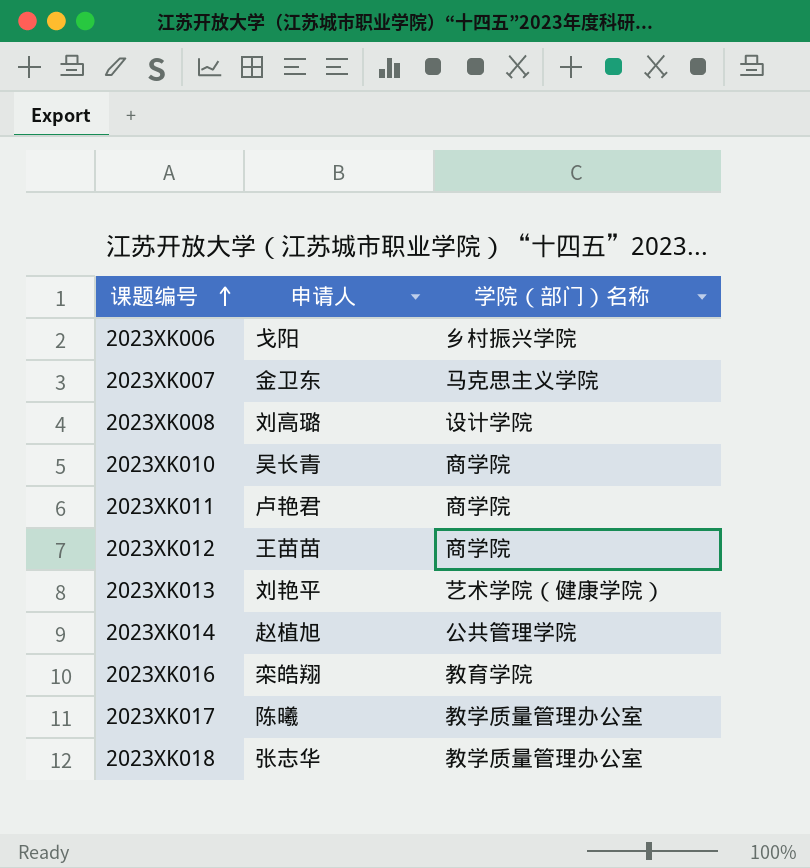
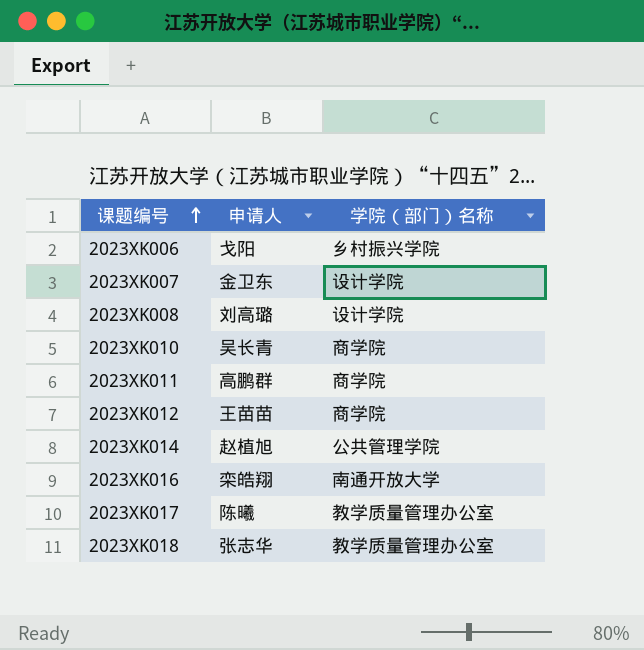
row 2023XK013: 刘艳平 | 艺术学院（健康学院） -> none
2023XK007 | 学院（部门）名称: 马克思主义学院 -> 设计学院
2023XK011 | 申请人: 卢艳君 -> 高鹏群
2023XK016 | 学院（部门）名称: 教育学院 -> 南通开放大学

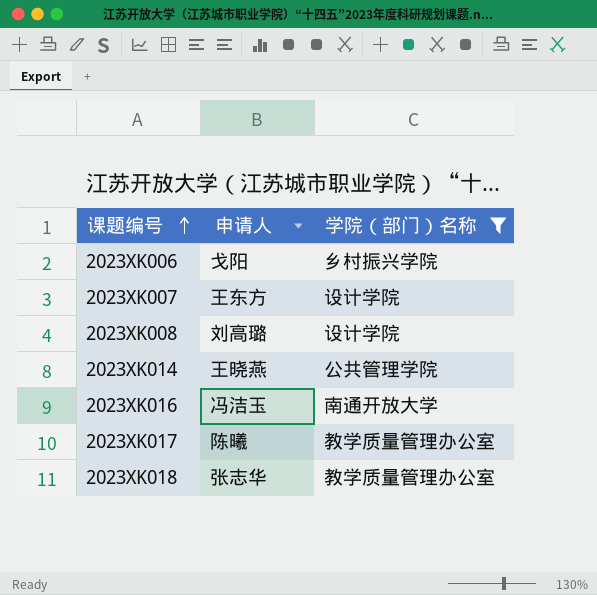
filter: none -> 学院（部门）名称 != 商学院
2023XK007 | 申请人: 金卫东 -> 王东方
2023XK014 | 申请人: 赵植旭 -> 王晓燕
2023XK016 | 申请人: 栾皓翔 -> 冯洁玉

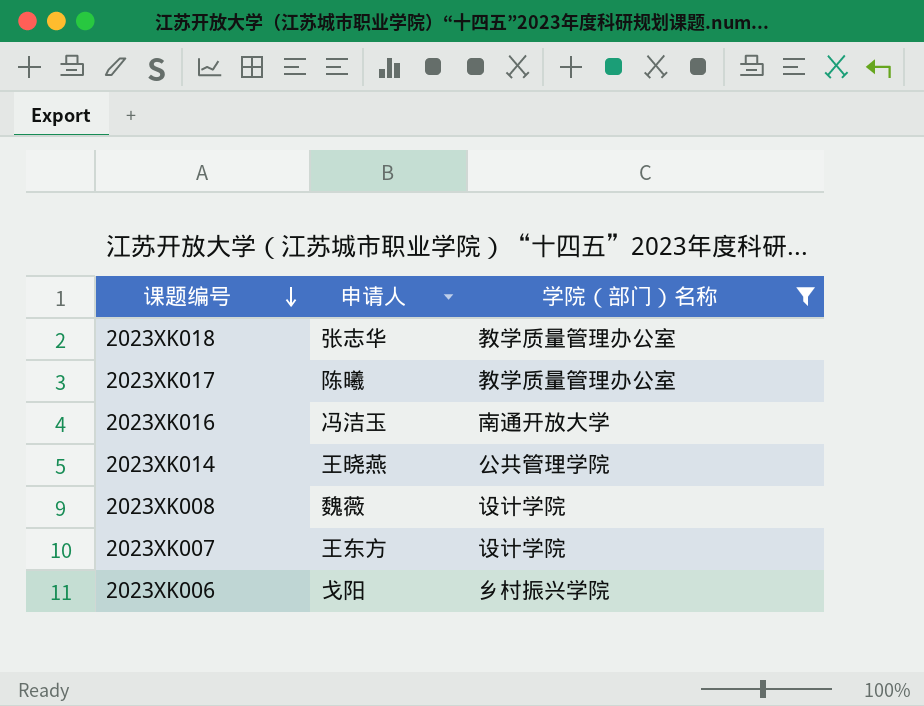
row order: 课题编号 ascending -> 课题编号 descending
2023XK008 | 申请人: 刘高璐 -> 魏薇

